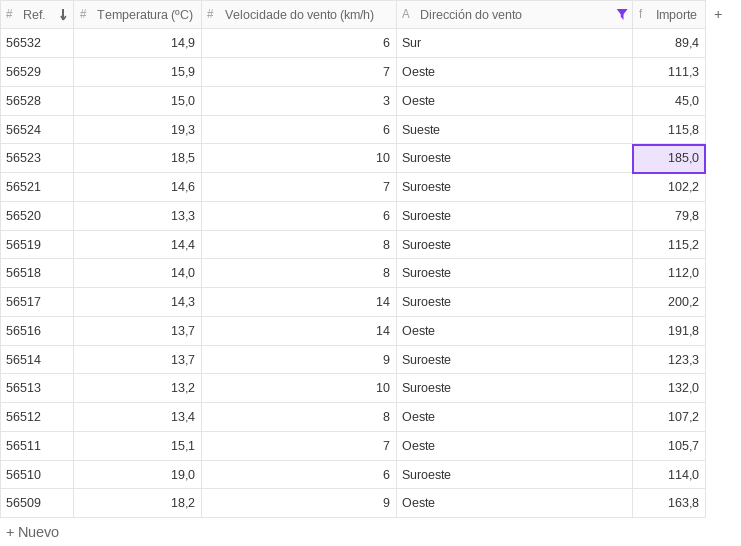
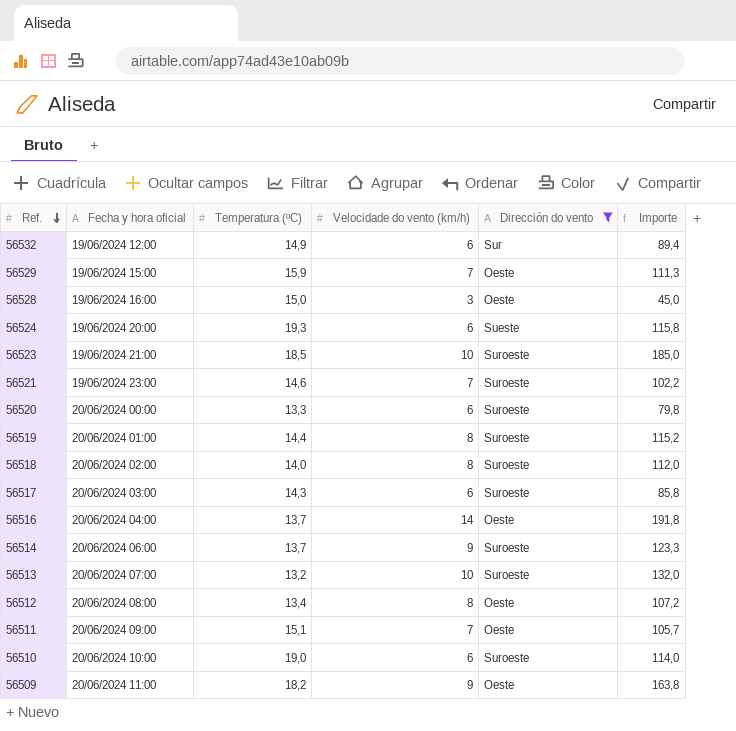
column Fecha y hora oficial | position: none -> 2
56517 | Velocidade do vento (km/h): 14 -> 6
56517 | Importe: 200,2 -> 85,8

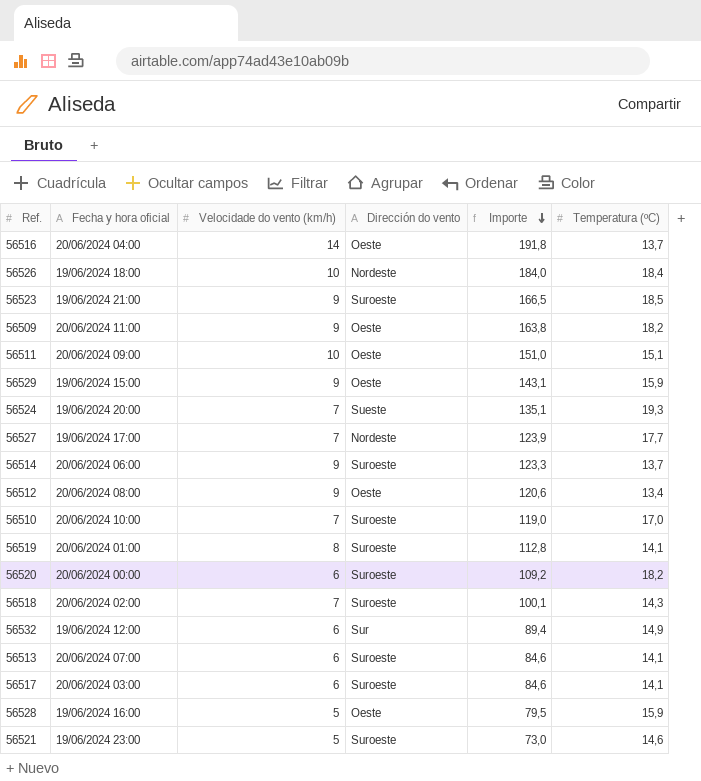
filter: Dirección do vento != Nordeste -> none
row order: Ref. descending -> Importe descending
column Temperatura (ºC) | position: 3 -> 6
56523 | Velocidade do vento (km/h): 10 -> 9
56523 | Importe: 185,0 -> 166,5
56511 | Velocidade do vento (km/h): 7 -> 10
56511 | Importe: 105,7 -> 151,0
56529 | Velocidade do vento (km/h): 7 -> 9
56529 | Importe: 111,3 -> 143,1
56524 | Velocidade do vento (km/h): 6 -> 7
56524 | Importe: 115,8 -> 135,1
56512 | Velocidade do vento (km/h): 8 -> 9
56512 | Importe: 107,2 -> 120,6
56510 | Velocidade do vento (km/h): 6 -> 7
56510 | Importe: 114,0 -> 119,0
56510 | Temperatura (ºC): 19,0 -> 17,0
56519 | Importe: 115,2 -> 112,8
56519 | Temperatura (ºC): 14,4 -> 14,1
56520 | Importe: 79,8 -> 109,2
56520 | Temperatura (ºC): 13,3 -> 18,2
56518 | Velocidade do vento (km/h): 8 -> 7
56518 | Importe: 112,0 -> 100,1
56518 | Temperatura (ºC): 14,0 -> 14,3
56513 | Velocidade do vento (km/h): 10 -> 6
56513 | Importe: 132,0 -> 84,6
56513 | Temperatura (ºC): 13,2 -> 14,1
56517 | Importe: 85,8 -> 84,6
56517 | Temperatura (ºC): 14,3 -> 14,1
56528 | Velocidade do vento (km/h): 3 -> 5
56528 | Importe: 45,0 -> 79,5
56528 | Temperatura (ºC): 15,0 -> 15,9
56521 | Velocidade do vento (km/h): 7 -> 5
56521 | Importe: 102,2 -> 73,0

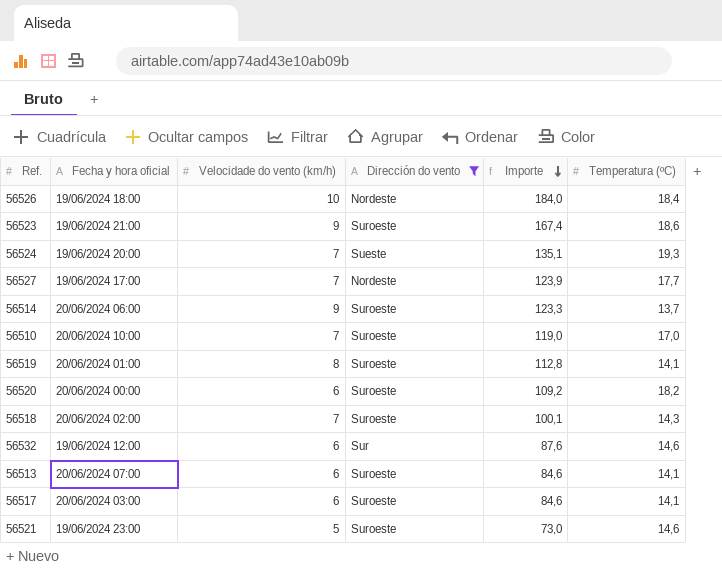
filter: none -> Dirección do vento != Oeste
56523 | Importe: 166,5 -> 167,4
56523 | Temperatura (ºC): 18,5 -> 18,6
56532 | Importe: 89,4 -> 87,6
56532 | Temperatura (ºC): 14,9 -> 14,6

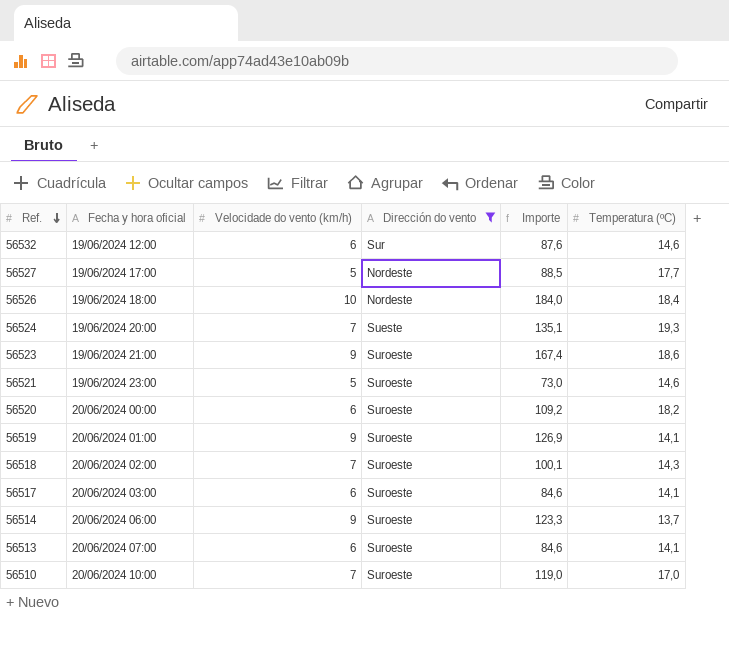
row order: Importe descending -> Ref. descending
56527 | Velocidade do vento (km/h): 7 -> 5
56527 | Importe: 123,9 -> 88,5
56519 | Velocidade do vento (km/h): 8 -> 9
56519 | Importe: 112,8 -> 126,9

